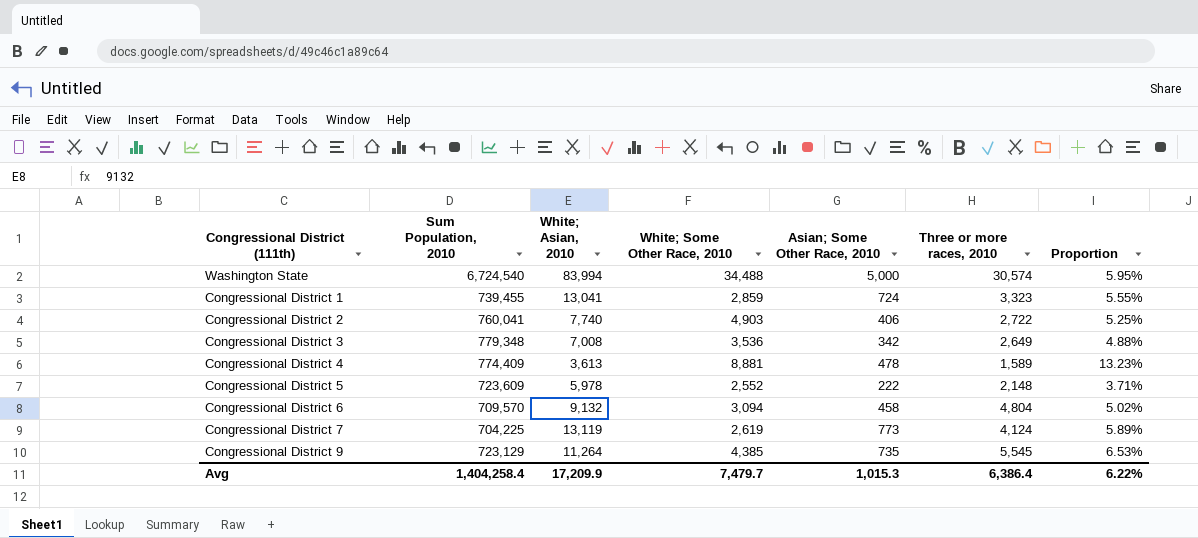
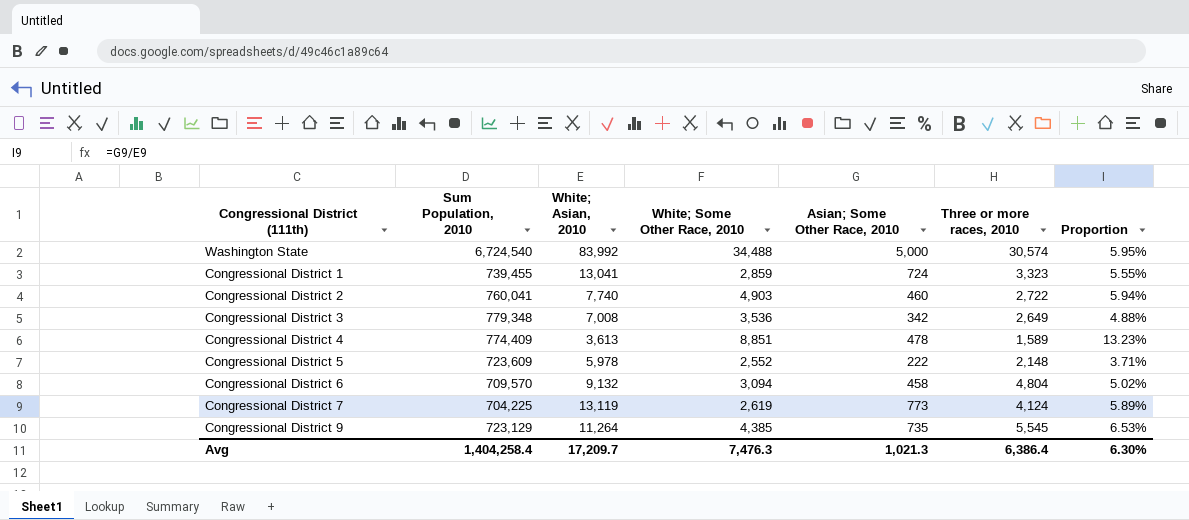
Washington State | White; Asian, 2010: 83,994 -> 83,992
Congressional District 2 | Asian; Some Other Race, 2010: 406 -> 460
Congressional District 2 | Proportion: 5.25% -> 5.94%
Congressional District 4 | White; Some Other Race, 2010: 8,881 -> 8,851
Avg | White; Asian, 2010: 17,209.9 -> 17,209.7
Avg | White; Some Other Race, 2010: 7,479.7 -> 7,476.3
Avg | Asian; Some Other Race, 2010: 1,015.3 -> 1,021.3
Avg | Proportion: 6.22% -> 6.30%

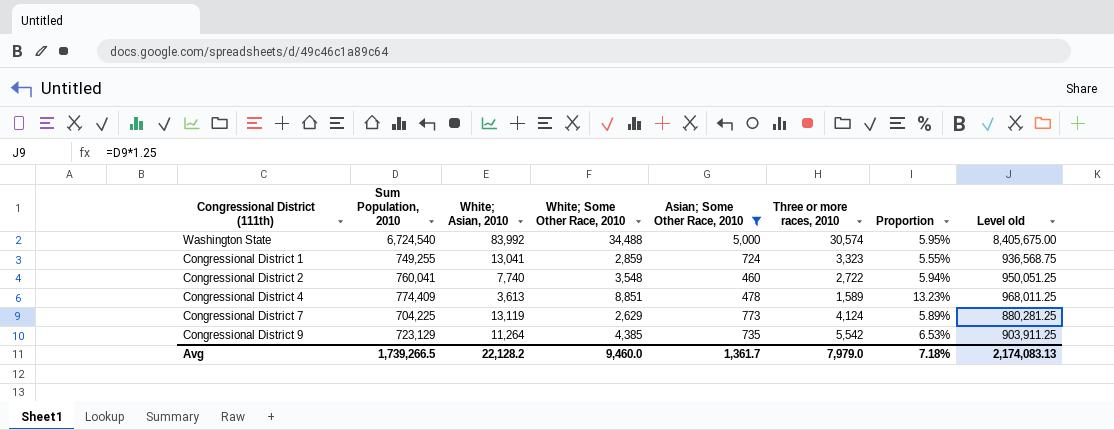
filter: none -> Asian; Some Other Race, 2010 >= 460
column Level old | formula: none -> [Sum Population, 2010] * 1.25
Congressional District 1 | Sum Population, 2010: 739,455 -> 749,255
Congressional District 2 | White; Some Other Race, 2010: 4,903 -> 3,548
Congressional District 7 | White; Some Other Race, 2010: 2,619 -> 2,629
Congressional District 9 | Three or more races, 2010: 5,545 -> 5,542
Avg | Sum Population, 2010: 1,404,258.4 -> 1,739,266.5
Avg | White; Asian, 2010: 17,209.7 -> 22,128.2
Avg | White; Some Other Race, 2010: 7,476.3 -> 9,460.0
Avg | Asian; Some Other Race, 2010: 1,021.3 -> 1,361.7
Avg | Three or more races, 2010: 6,386.4 -> 7,979.0
Avg | Proportion: 6.30% -> 7.18%

